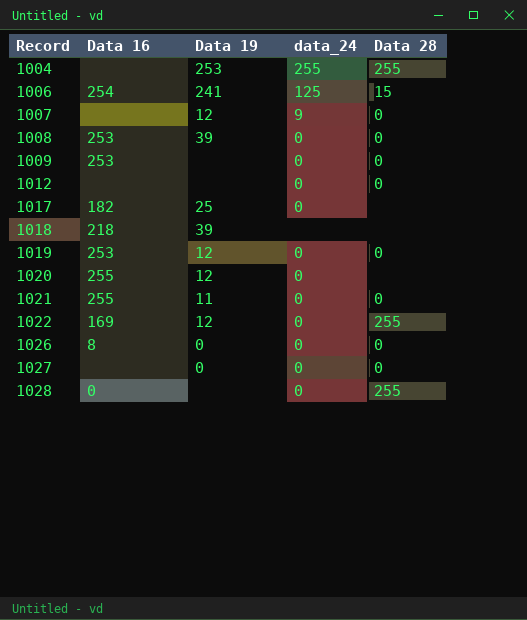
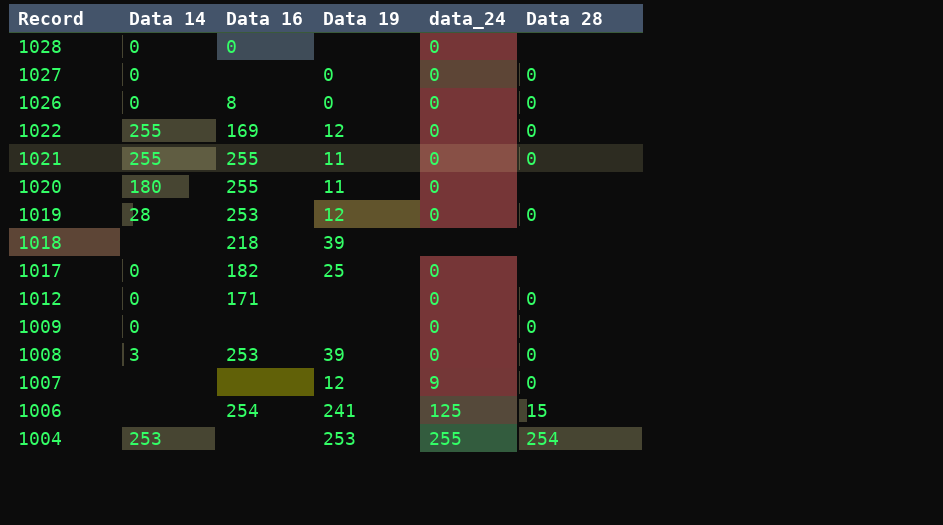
row order: Record ascending -> Record descending
column Data 14 | position: none -> 2
1028 | Data 28: 255 -> none
1022 | Data 28: 255 -> 0
1020 | Data 19: 12 -> 11
1012 | Data 16: none -> 171
1009 | Data 16: 253 -> none
1004 | Data 28: 255 -> 254

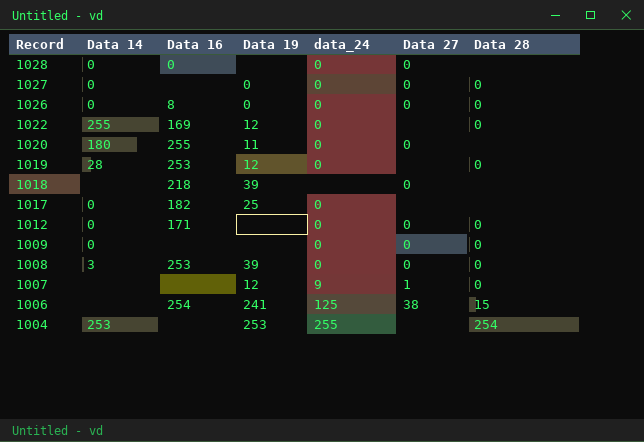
column Data 27 | position: none -> 6
row 1021: 255 | 255 | 11 | 0 | 0 -> none

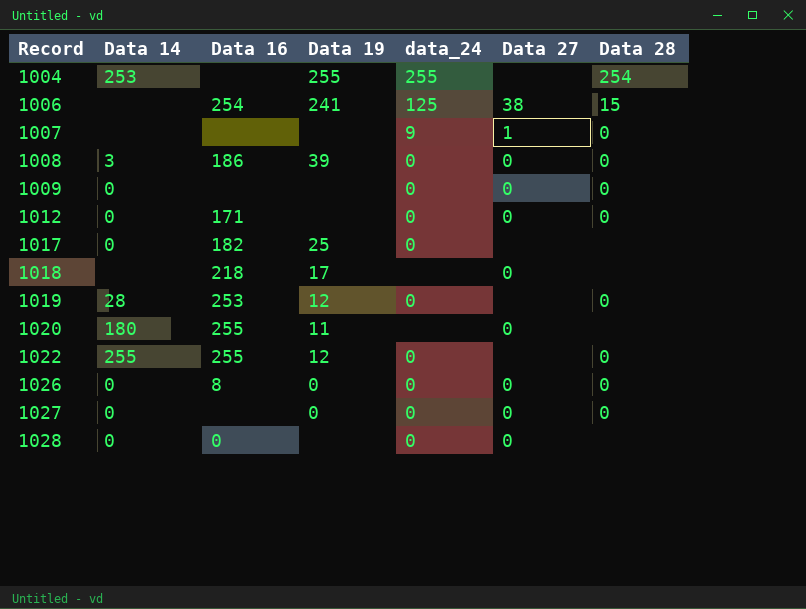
row order: Record descending -> Record ascending
1004 | Data 19: 253 -> 255
1007 | Data 19: 12 -> none
1008 | Data 16: 253 -> 186
1018 | Data 19: 39 -> 17
1020 | data_24: 0 -> none
1022 | Data 16: 169 -> 255

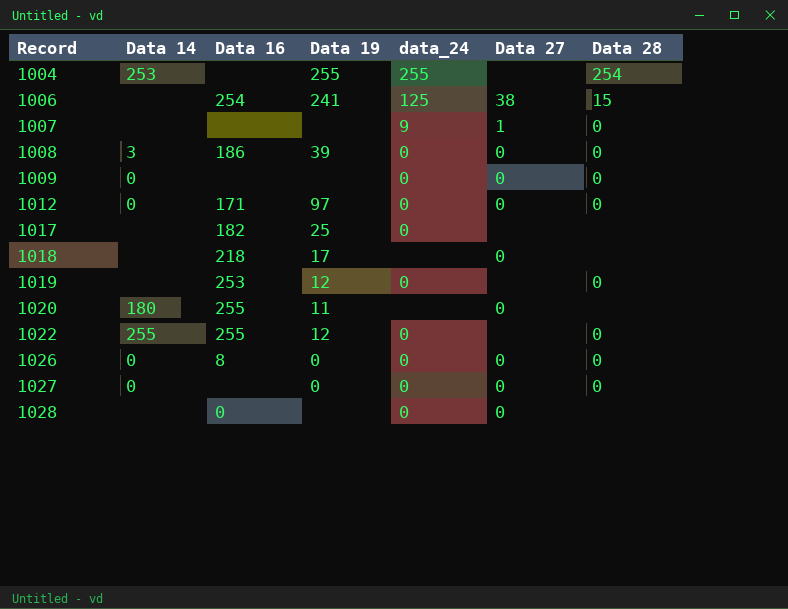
1012 | Data 19: none -> 97
1017 | Data 14: 0 -> none
1019 | Data 14: 28 -> none
1028 | Data 14: 0 -> none

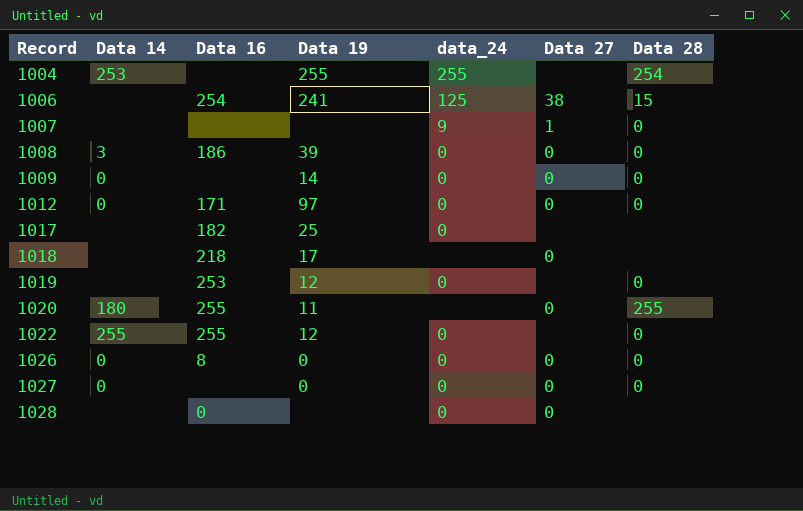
1009 | Data 19: none -> 14
1020 | Data 28: none -> 255

